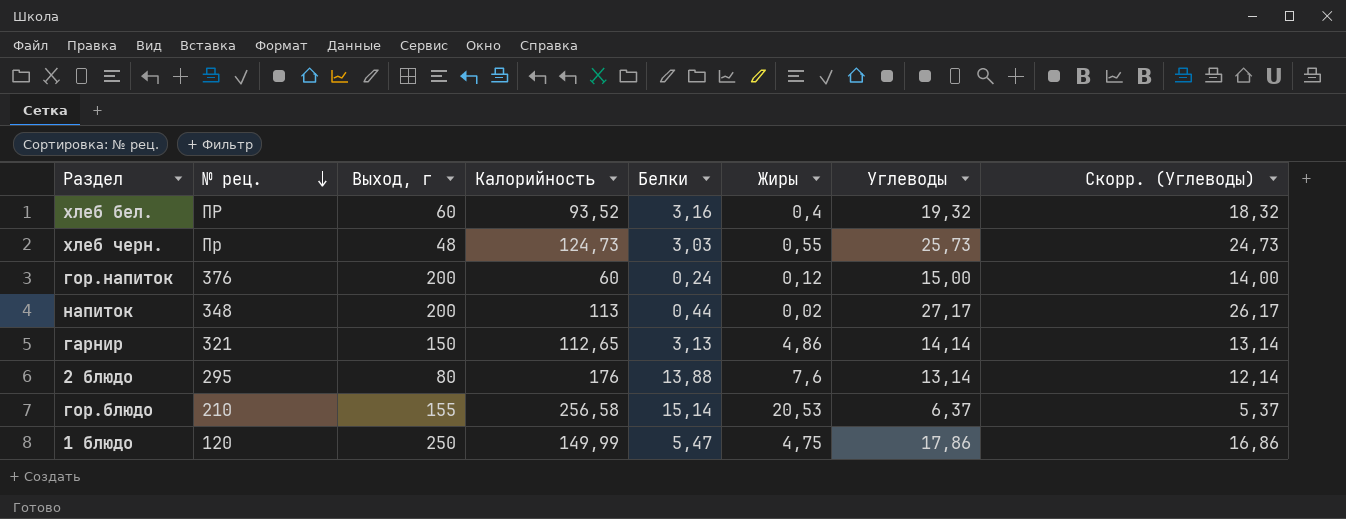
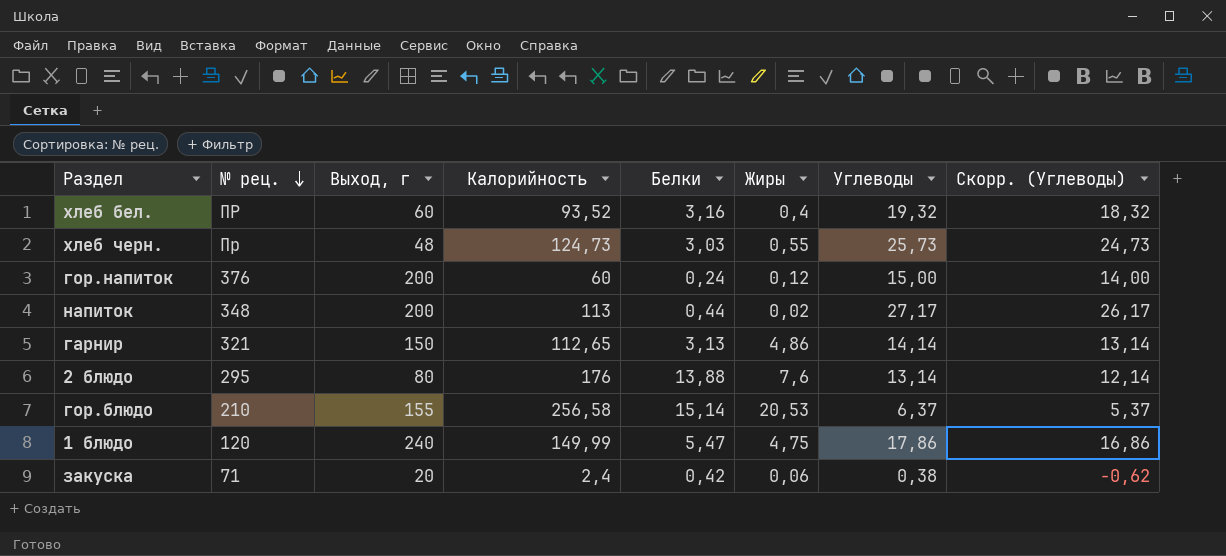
1 блюдо | Выход, г: 250 -> 240
row закуска: none -> 71 | 20 | 2,4 | 0,42 | 0,06 | 0,38 | -0,62

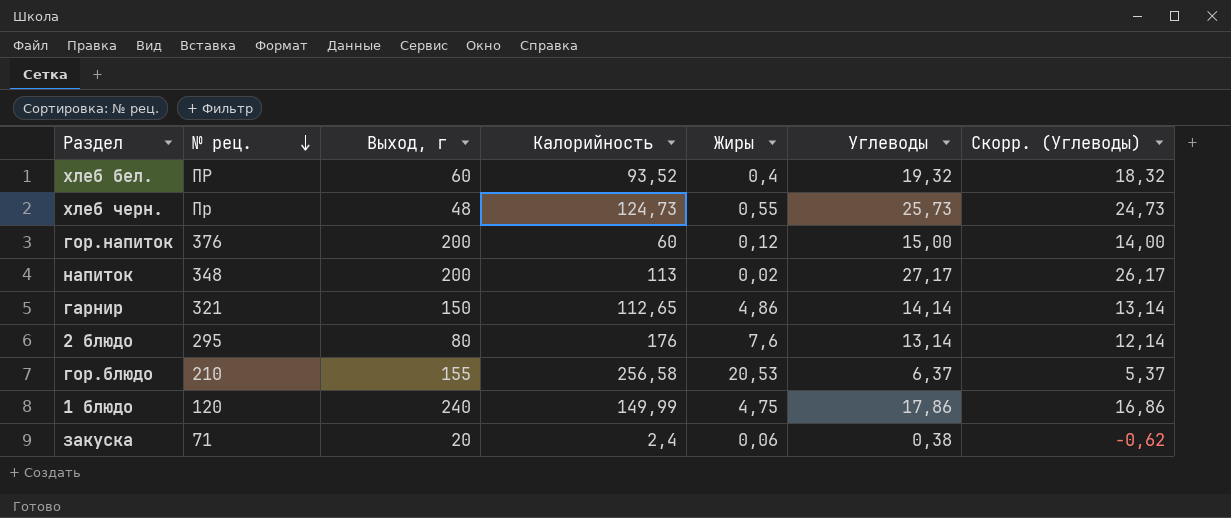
column Белки | position: 5 -> none

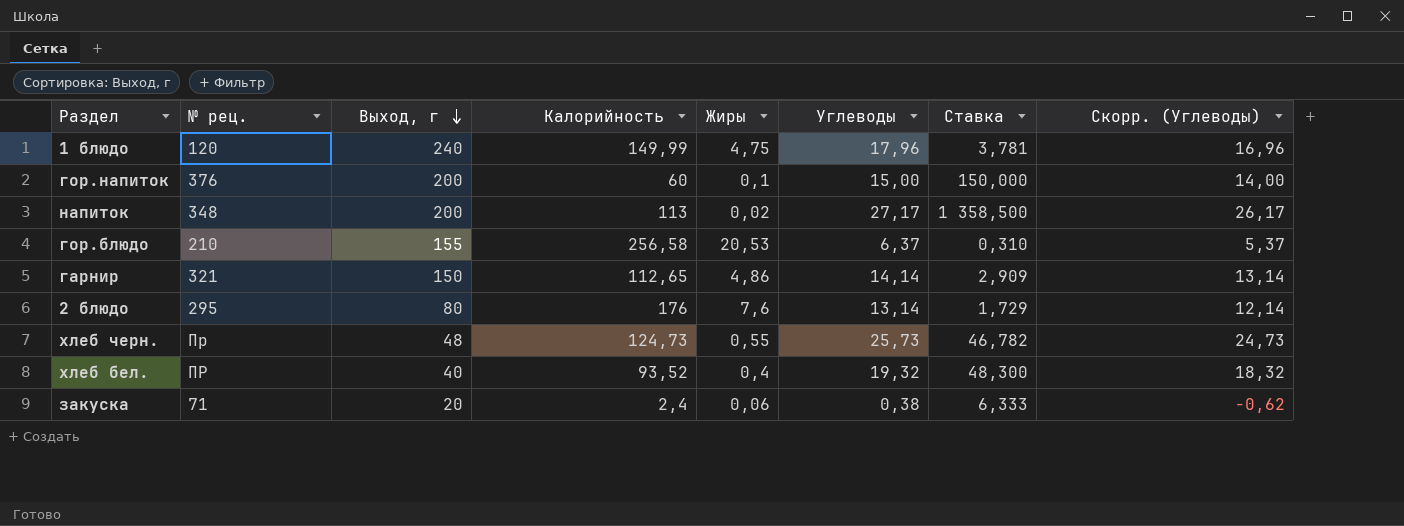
row order: № рец. descending -> Выход, г descending
column Ставка | formula: none -> [Углеводы] / [Жиры]
1 блюдо | Углеводы: 17,86 -> 17,96
1 блюдо | Скорр. (Углеводы): 16,86 -> 16,96
гор.напиток | Жиры: 0,12 -> 0,1
хлеб бел. | Выход, г: 60 -> 40

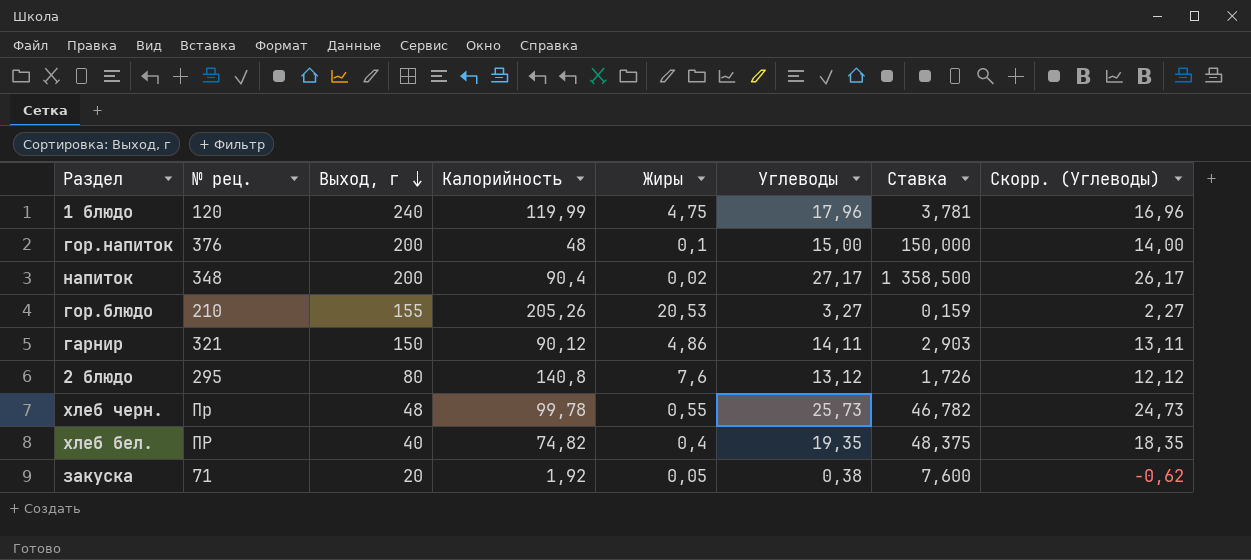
1 блюдо | Калорийность: 149,99 -> 119,99
гор.напиток | Калорийность: 60 -> 48
напиток | Калорийность: 113 -> 90,4
гор.блюдо | Калорийность: 256,58 -> 205,26
гор.блюдо | Углеводы: 6,37 -> 3,27
гор.блюдо | Ставка: 0,310 -> 0,159
гор.блюдо | Скорр. (Углеводы): 5,37 -> 2,27
гарнир | Калорийность: 112,65 -> 90,12
гарнир | Углеводы: 14,14 -> 14,11
гарнир | Ставка: 2,909 -> 2,903
гарнир | Скорр. (Углеводы): 13,14 -> 13,11
2 блюдо | Калорийность: 176 -> 140,8
2 блюдо | Углеводы: 13,14 -> 13,12
2 блюдо | Ставка: 1,729 -> 1,726
2 блюдо | Скорр. (Углеводы): 12,14 -> 12,12
хлеб черн. | Калорийность: 124,73 -> 99,78
хлеб бел. | Калорийность: 93,52 -> 74,82
хлеб бел. | Углеводы: 19,32 -> 19,35
хлеб бел. | Ставка: 48,300 -> 48,375
хлеб бел. | Скорр. (Углеводы): 18,32 -> 18,35
закуска | Калорийность: 2,4 -> 1,92
закуска | Жиры: 0,06 -> 0,05
закуска | Ставка: 6,333 -> 7,600

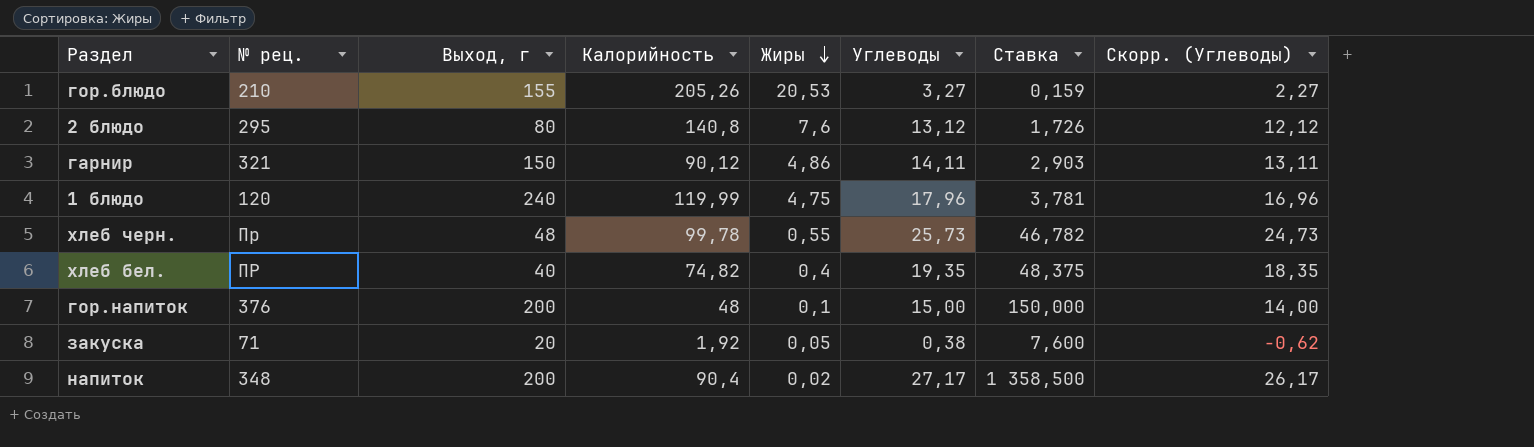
row order: Выход, г descending -> Жиры descending

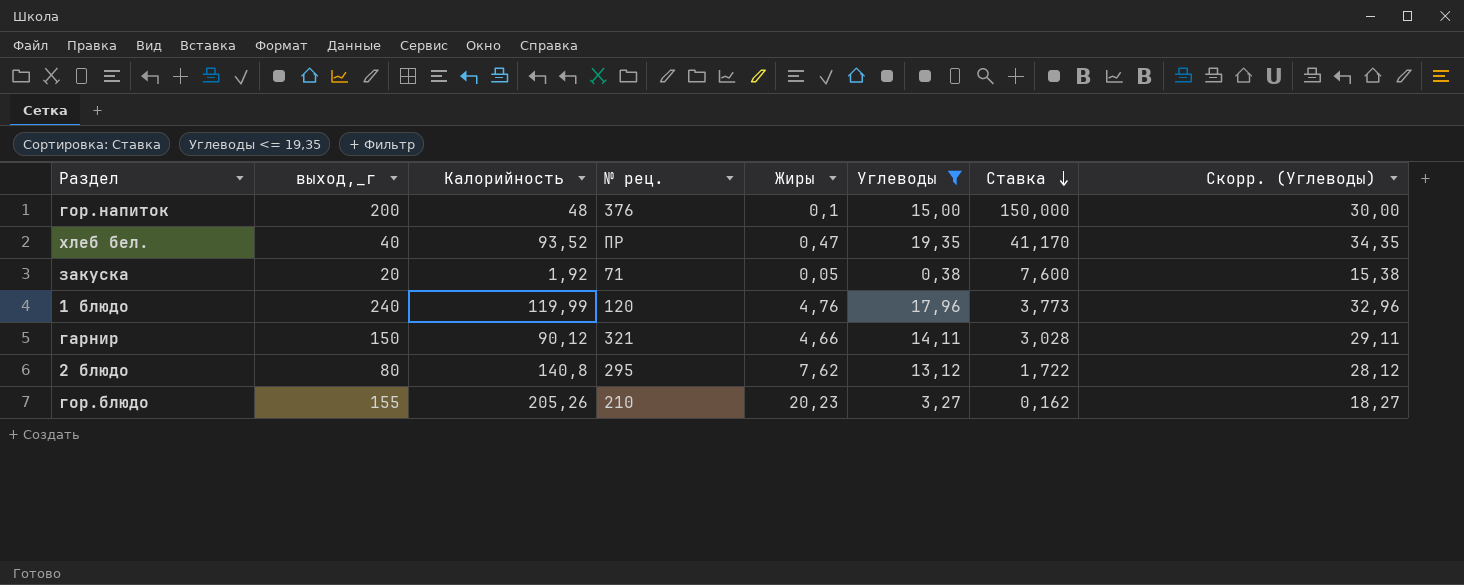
filter: none -> Углеводы <= 19,35
row order: Жиры descending -> Ставка descending
column name: Выход, г -> выход,_г
column № рец. | position: 2 -> 4
column Скорр. (Углеводы) | formula: [Углеводы] - 1 -> [Углеводы] + 15
хлеб бел. | Калорийность: 74,82 -> 93,52
хлеб бел. | Жиры: 0,4 -> 0,47
хлеб бел. | Ставка: 48,375 -> 41,170
1 блюдо | Жиры: 4,75 -> 4,76
1 блюдо | Ставка: 3,781 -> 3,773
гарнир | Жиры: 4,86 -> 4,66
гарнир | Ставка: 2,903 -> 3,028
2 блюдо | Жиры: 7,6 -> 7,62
2 блюдо | Ставка: 1,726 -> 1,722
гор.блюдо | Жиры: 20,53 -> 20,23
гор.блюдо | Ставка: 0,159 -> 0,162

